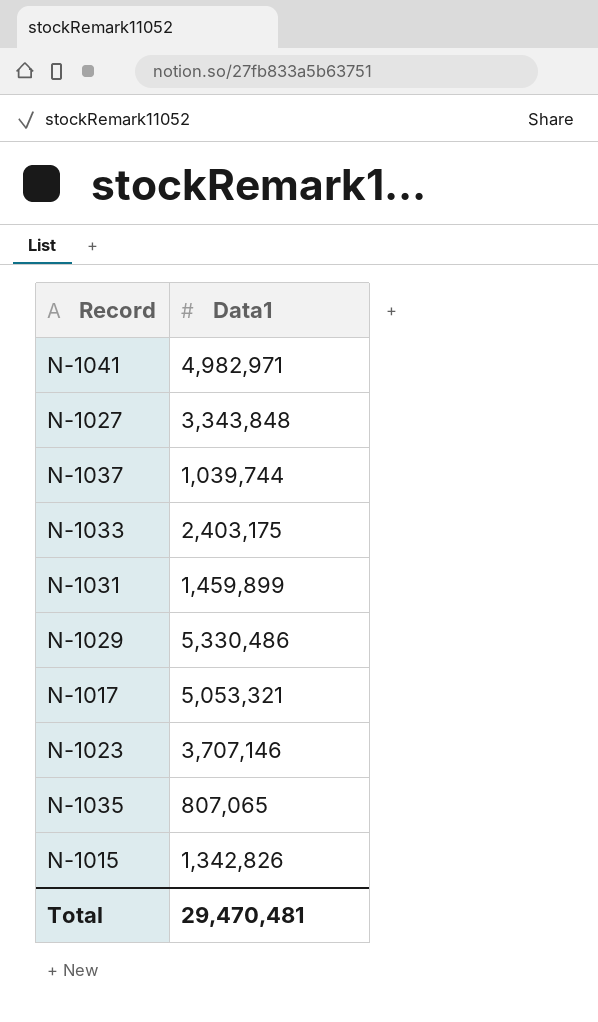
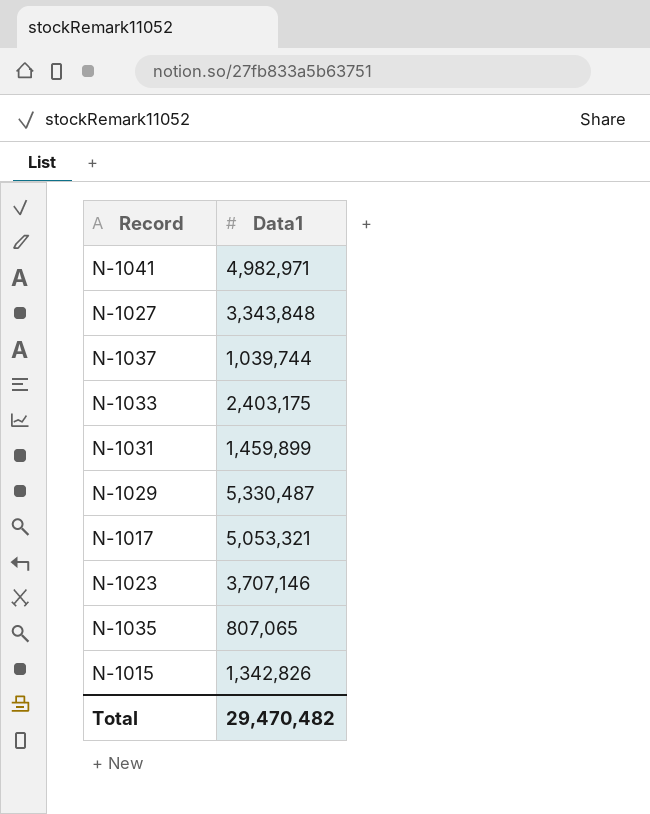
N-1029 | Data1: 5,330,486 -> 5,330,487
Total | Data1: 29,470,481 -> 29,470,482

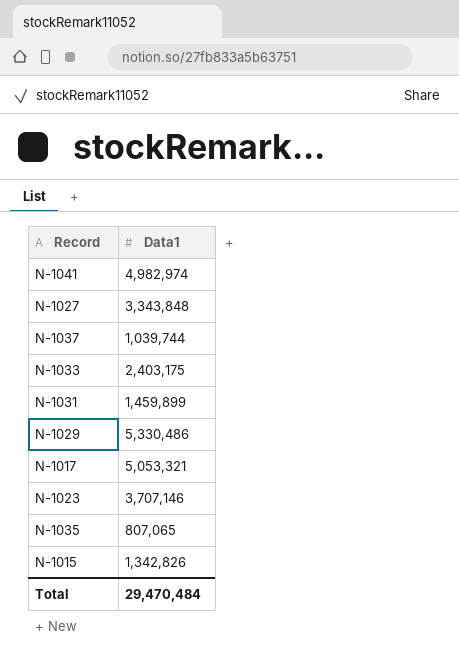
N-1041 | Data1: 4,982,971 -> 4,982,974
N-1029 | Data1: 5,330,487 -> 5,330,486
Total | Data1: 29,470,482 -> 29,470,484

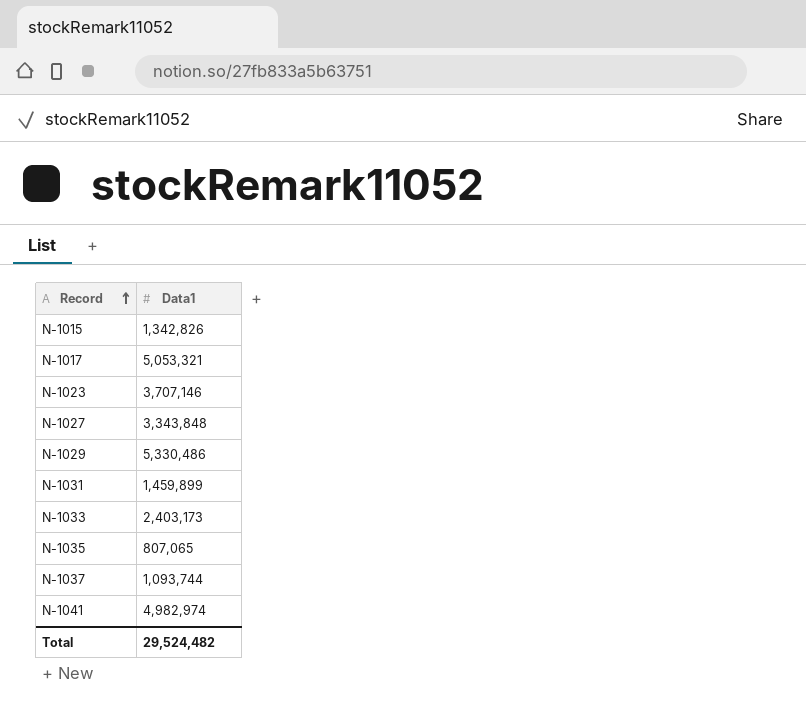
row order: none -> Record ascending
N-1033 | Data1: 2,403,175 -> 2,403,173
N-1037 | Data1: 1,039,744 -> 1,093,744
Total | Data1: 29,470,484 -> 29,524,482

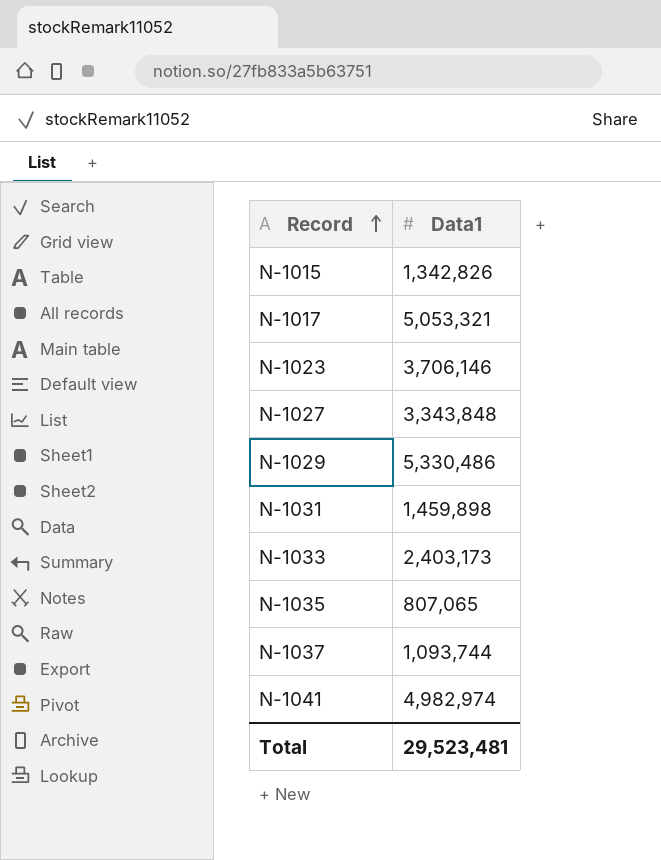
N-1023 | Data1: 3,707,146 -> 3,706,146
N-1031 | Data1: 1,459,899 -> 1,459,898
Total | Data1: 29,524,482 -> 29,523,481

